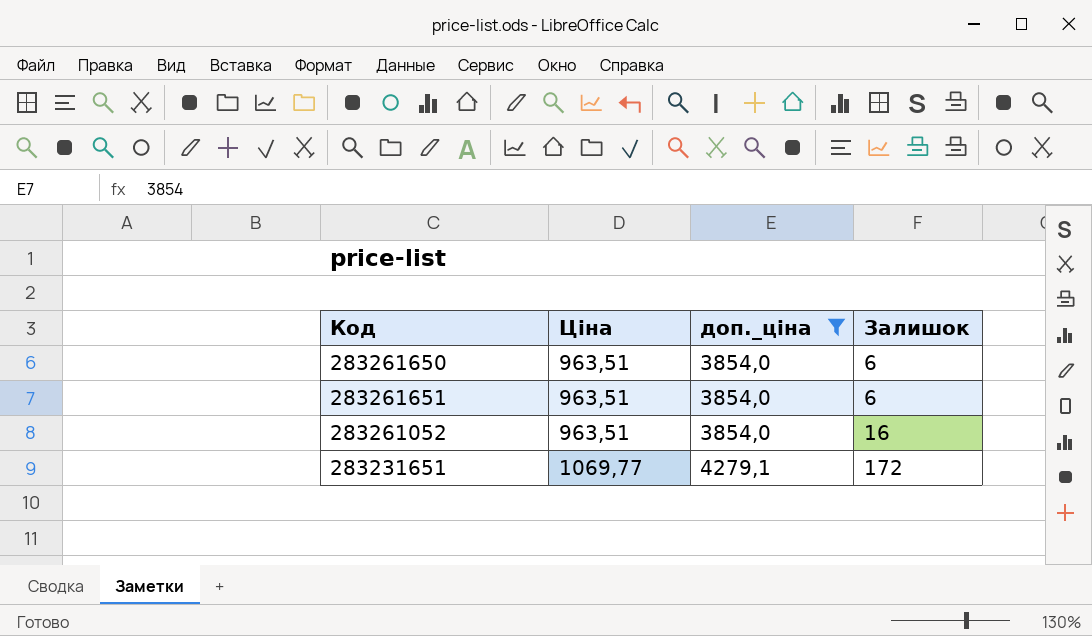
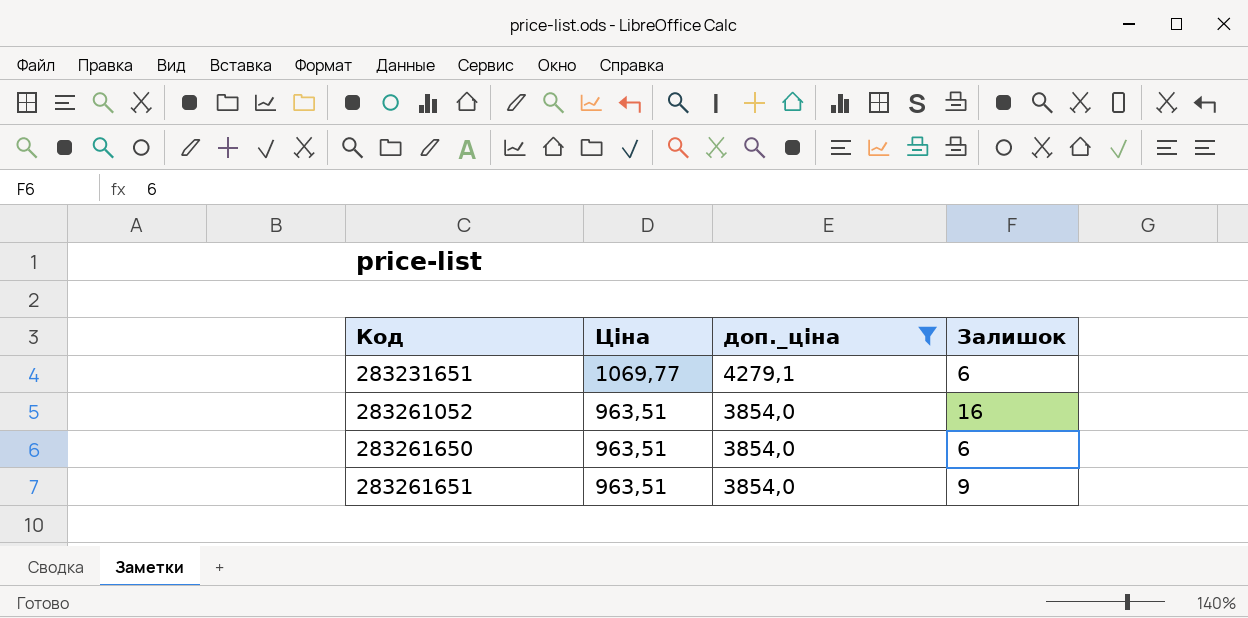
row order: Ціна ascending -> Код ascending
283231651 | Залишок: 172 -> 6
283261651 | Залишок: 6 -> 9

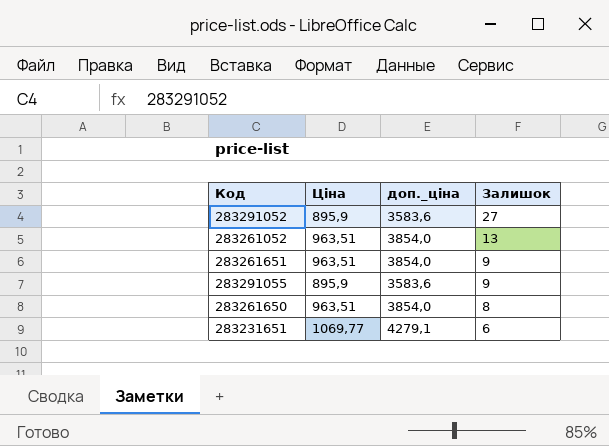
filter: доп._ціна != 3583,6 -> none
row order: Код ascending -> Залишок descending
283261052 | Залишок: 16 -> 13
283261650 | Залишок: 6 -> 8

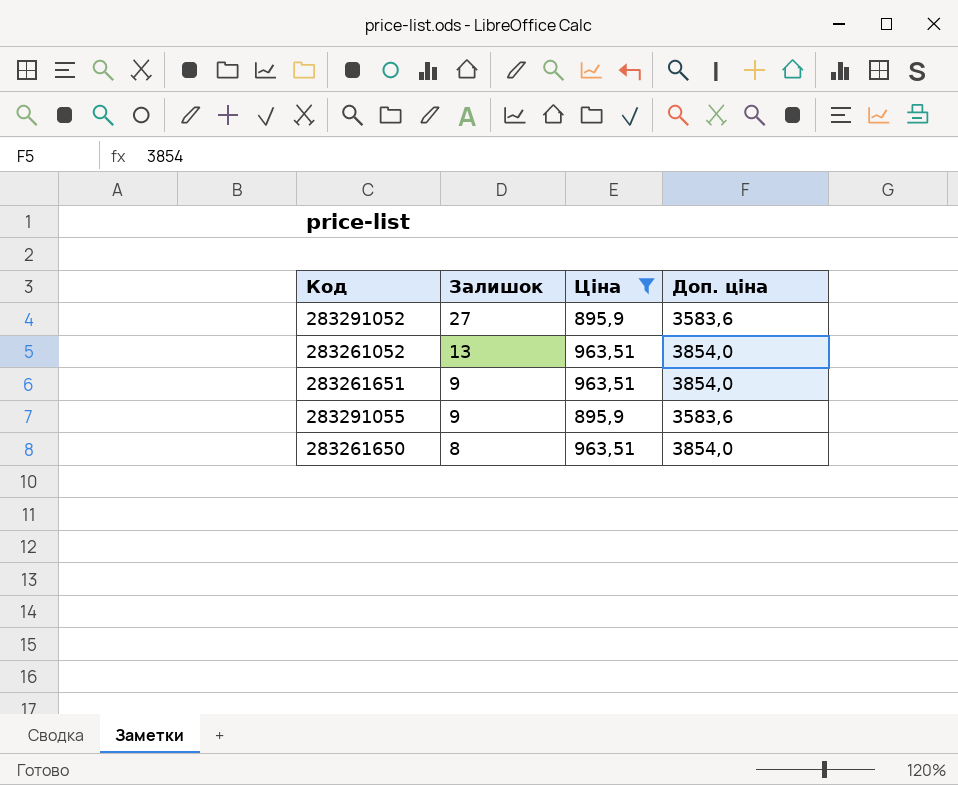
filter: none -> Ціна != 1069,77
column Залишок | position: 4 -> 2
column name: доп._ціна -> Доп. ціна

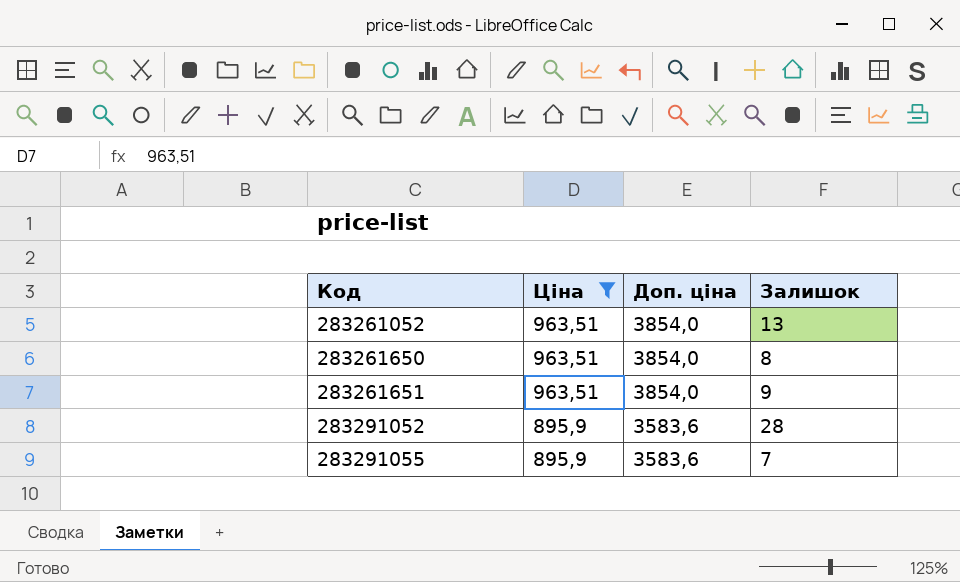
row order: Залишок descending -> Код ascending
column Залишок | position: 2 -> 4
283291052 | Залишок: 27 -> 28
283291055 | Залишок: 9 -> 7

